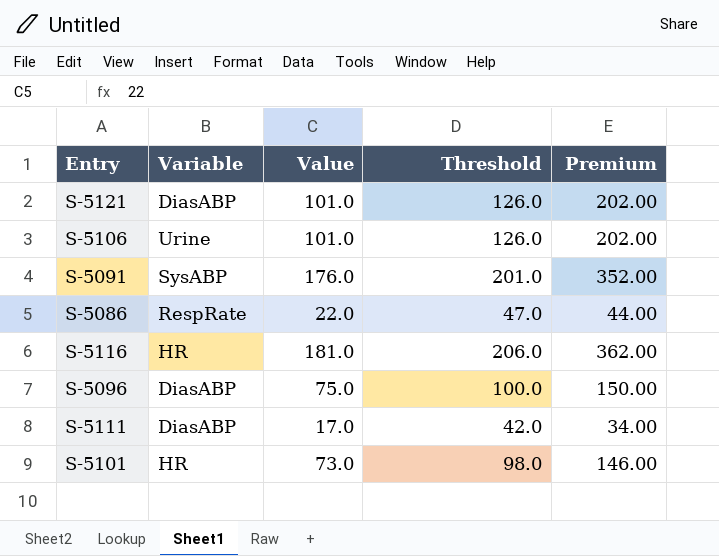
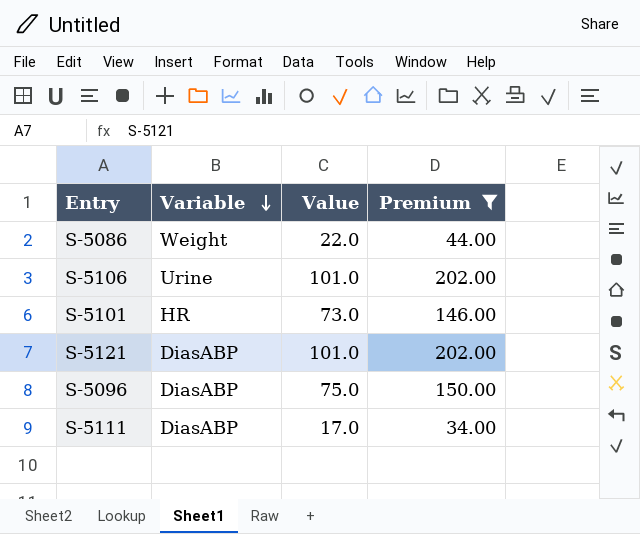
filter: none -> Premium <= 202.00
row order: none -> Variable descending
column Threshold | formula: [Value] + 25 -> none
S-5086 | Variable: RespRate -> Weight

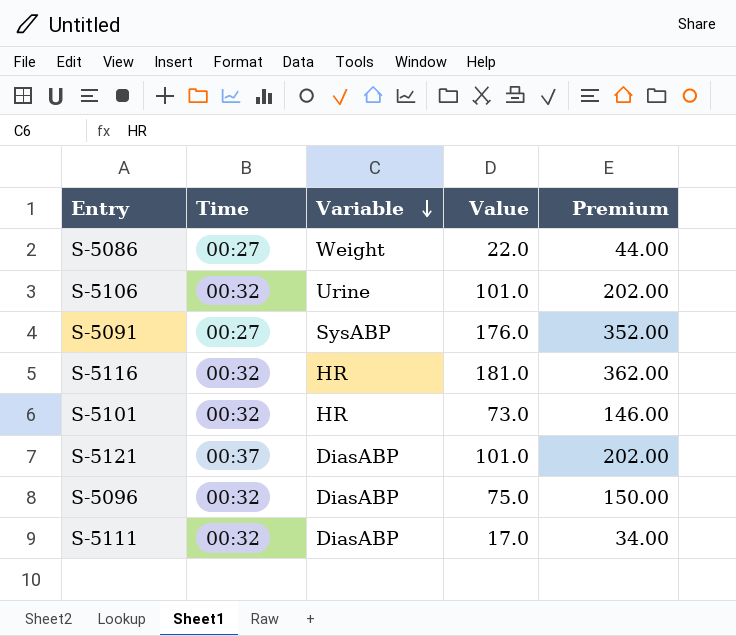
filter: Premium <= 202.00 -> none
column Time | position: none -> 2

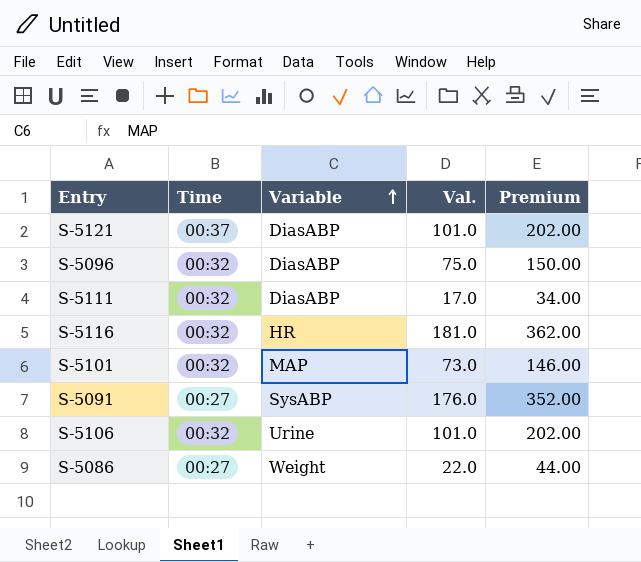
row order: Variable descending -> Variable ascending
column name: Value -> Val.
S-5101 | Variable: HR -> MAP

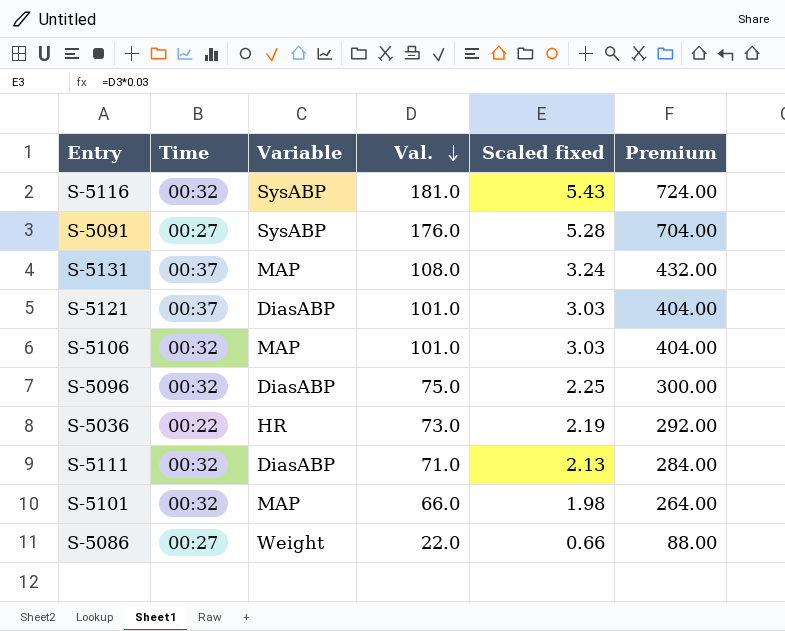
row order: Variable ascending -> Val. descending
column Scaled fixed | formula: none -> [Val.] * 0.03
column Premium | formula: [Val.] * 2 -> [Val.] * 4
S-5116 | Variable: HR -> SysABP
row S-5131: none -> 00:37 | MAP | 108.0 | 3.24 | 432.00
S-5106 | Variable: Urine -> MAP
row S-5036: none -> 00:22 | HR | 73.0 | 2.19 | 292.00
S-5111 | Val.: 17.0 -> 71.0
S-5101 | Val.: 73.0 -> 66.0

